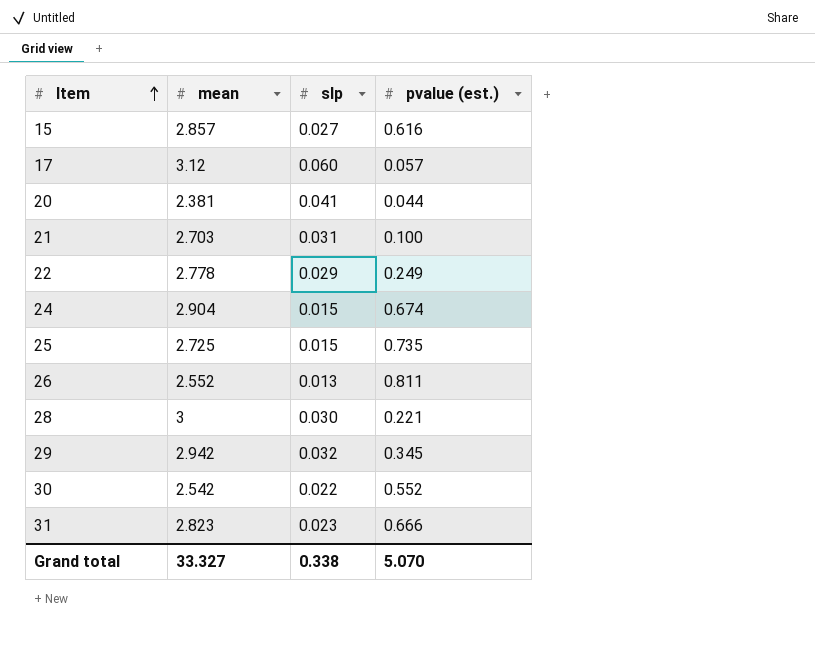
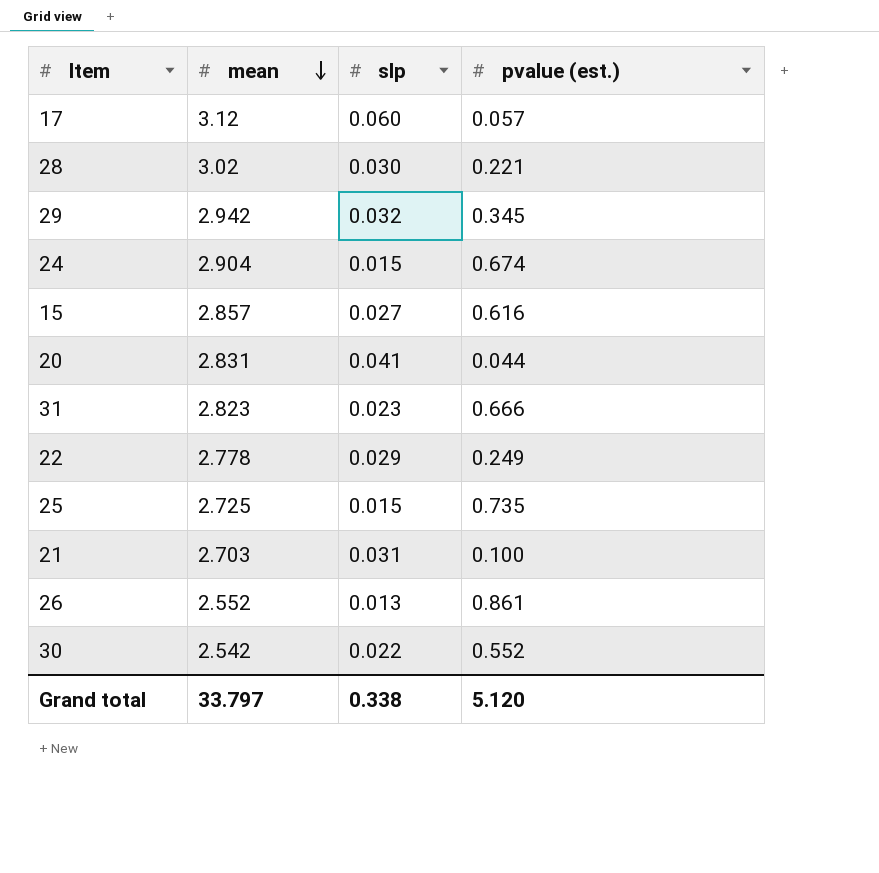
row order: Item ascending -> mean descending
28 | mean: 3 -> 3.02
20 | mean: 2.381 -> 2.831
26 | pvalue (est.): 0.811 -> 0.861
Grand total | mean: 33.327 -> 33.797
Grand total | pvalue (est.): 5.070 -> 5.120

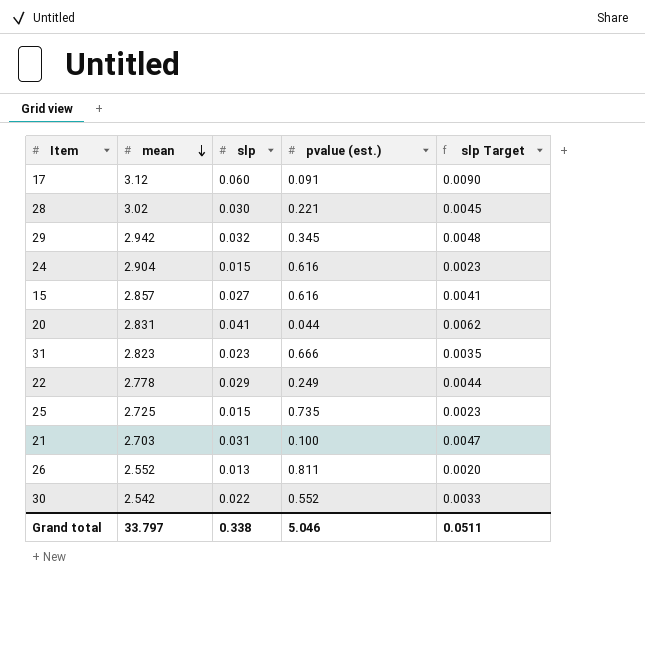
column slp Target | formula: none -> [slp] * 0.15
17 | pvalue (est.): 0.057 -> 0.091
24 | pvalue (est.): 0.674 -> 0.616
26 | pvalue (est.): 0.861 -> 0.811
Grand total | pvalue (est.): 5.120 -> 5.046

